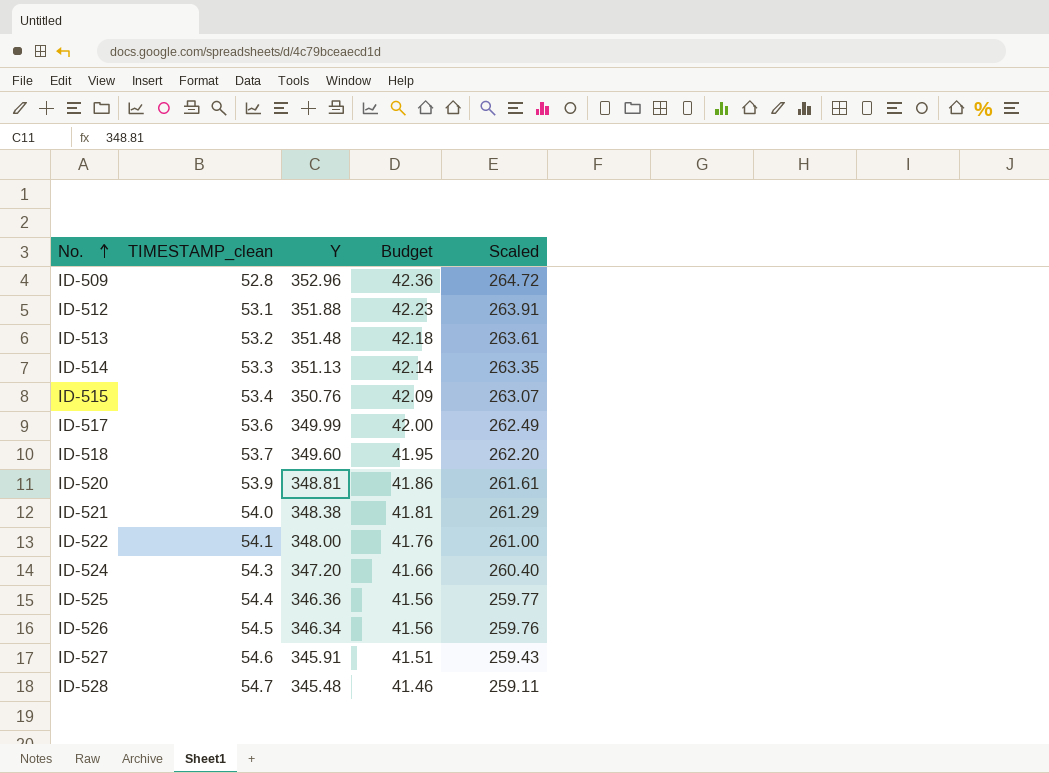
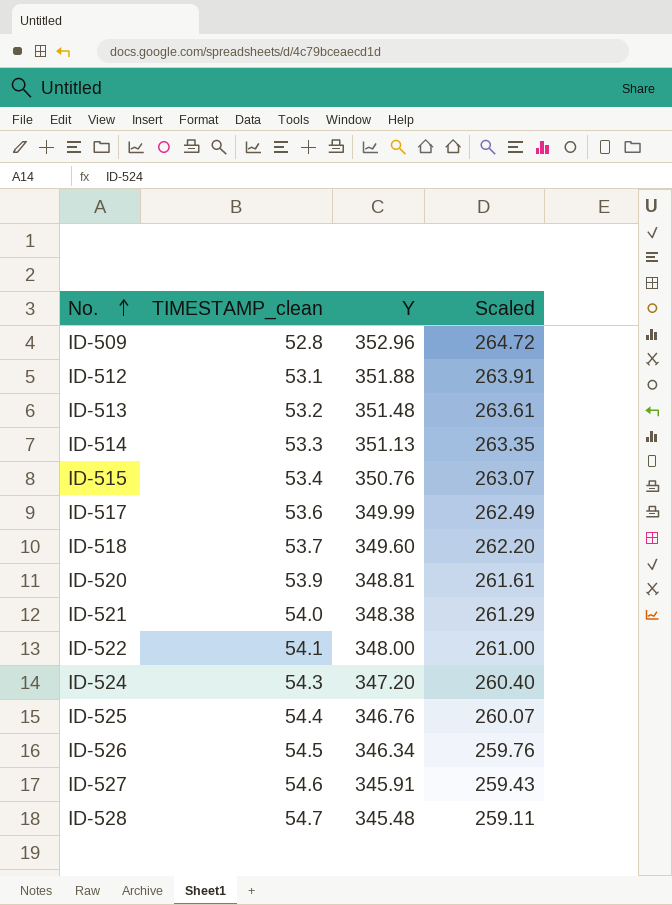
column Budget | formula: [Y] * 0.12 -> none
ID-525 | Y: 346.36 -> 346.76
ID-525 | Scaled: 259.77 -> 260.07

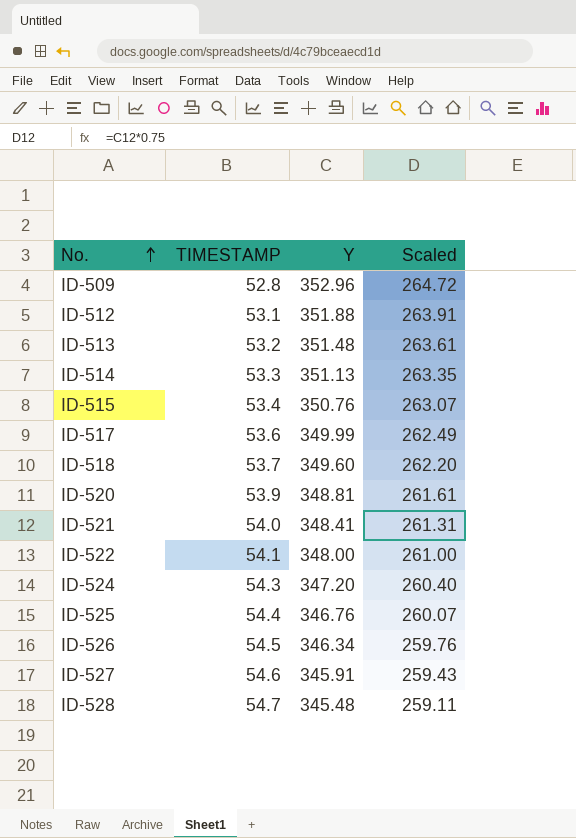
column name: TIMESTAMP_clean -> TIMESTAMP
ID-521 | Y: 348.38 -> 348.41
ID-521 | Scaled: 261.29 -> 261.31

